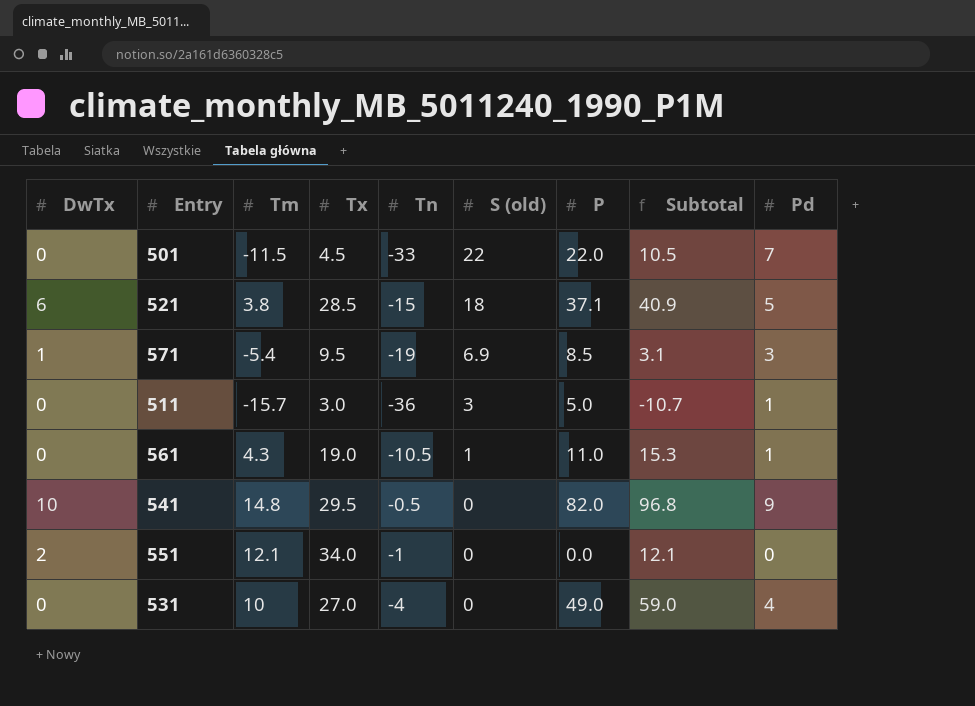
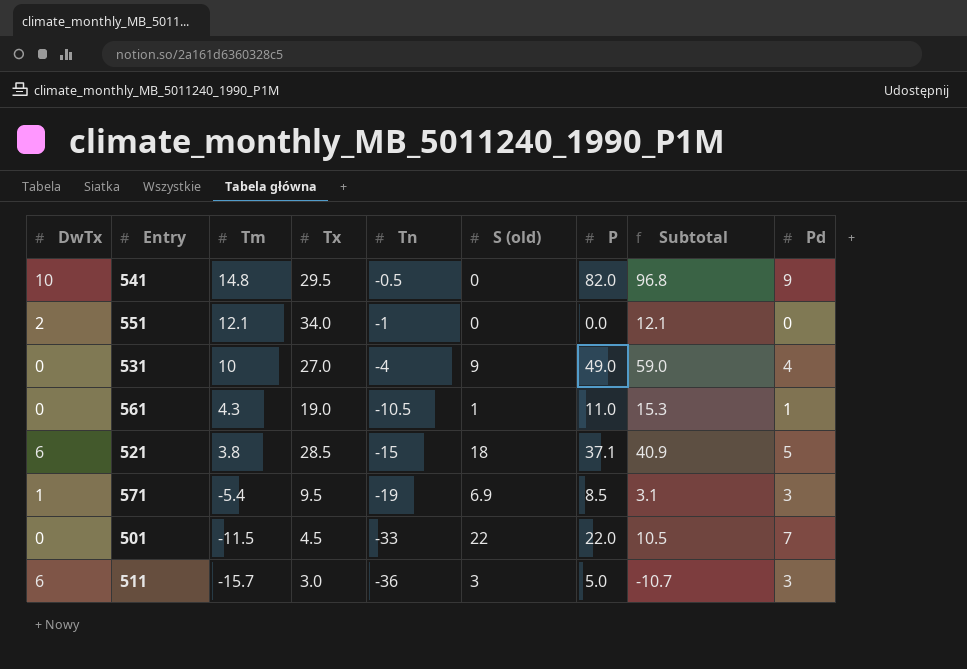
row order: S (old) descending -> Tm descending
531 | S (old): 0 -> 9
511 | DwTx: 0 -> 6
511 | Pd: 1 -> 3

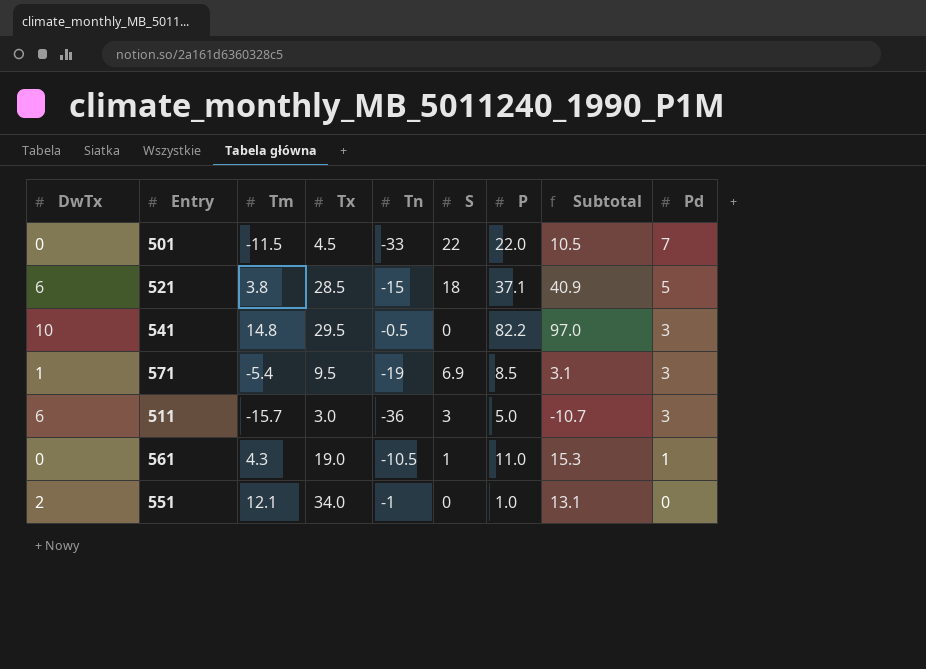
row order: Tm descending -> Pd descending
column name: S (old) -> S
row 531: 0 | 10 | 27.0 | -4 | 9 | 49.0 | 59.0 | 4 -> none
541 | P: 82.0 -> 82.2
541 | Subtotal: 96.8 -> 97.0
541 | Pd: 9 -> 3
551 | P: 0.0 -> 1.0
551 | Subtotal: 12.1 -> 13.1

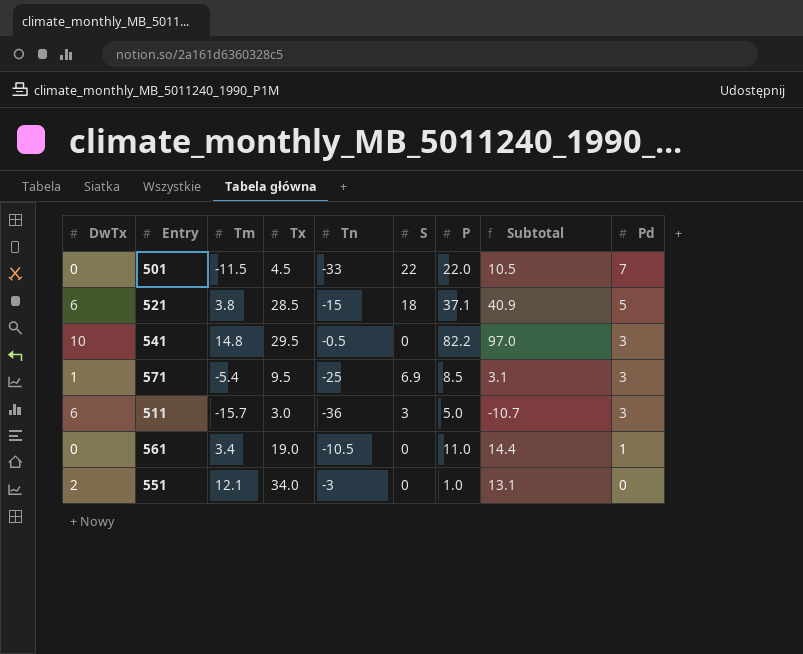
571 | Tn: -19 -> -25
561 | Tm: 4.3 -> 3.4
561 | S: 1 -> 0
561 | Subtotal: 15.3 -> 14.4
551 | Tn: -1 -> -3

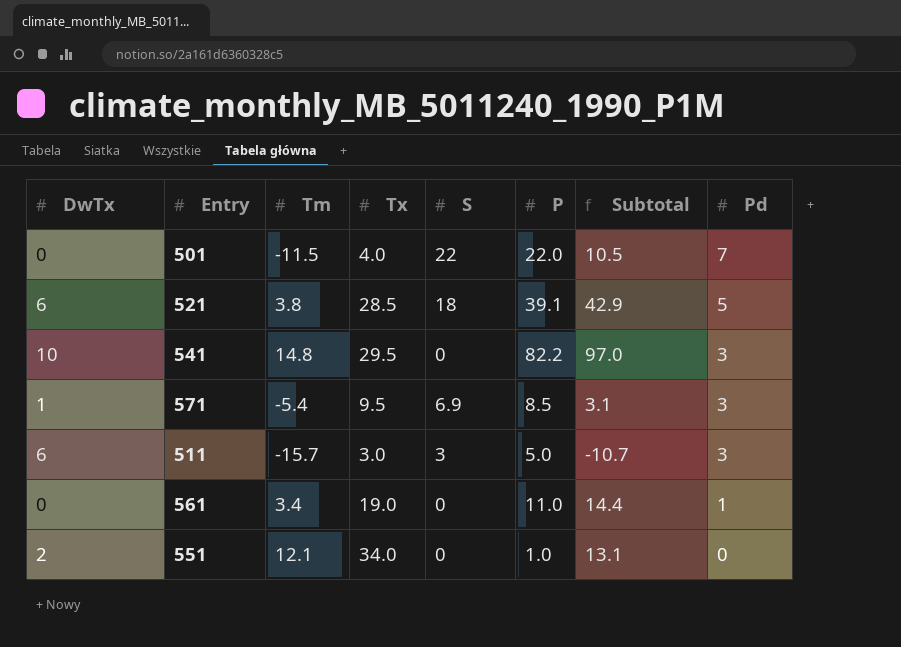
column Tn | position: 5 -> none
501 | Tx: 4.5 -> 4.0
521 | P: 37.1 -> 39.1
521 | Subtotal: 40.9 -> 42.9

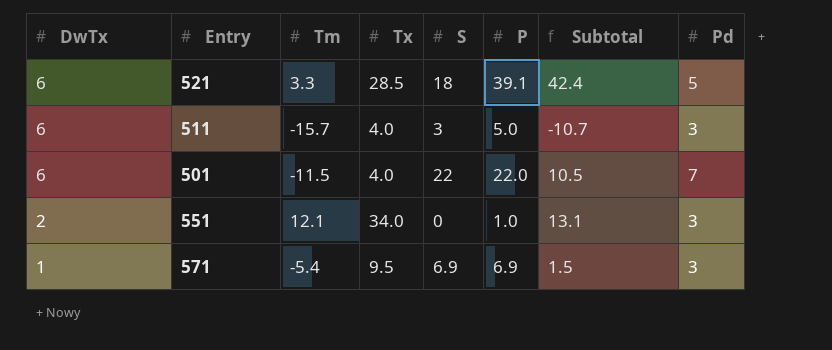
row order: Pd descending -> DwTx descending
row 541: 10 | 14.8 | 29.5 | 0 | 82.2 | 97.0 | 3 -> none
row 561: 0 | 3.4 | 19.0 | 0 | 11.0 | 14.4 | 1 -> none
521 | Tm: 3.8 -> 3.3
521 | Subtotal: 42.9 -> 42.4
511 | Tx: 3.0 -> 4.0
501 | DwTx: 0 -> 6
551 | Pd: 0 -> 3
571 | P: 8.5 -> 6.9
571 | Subtotal: 3.1 -> 1.5

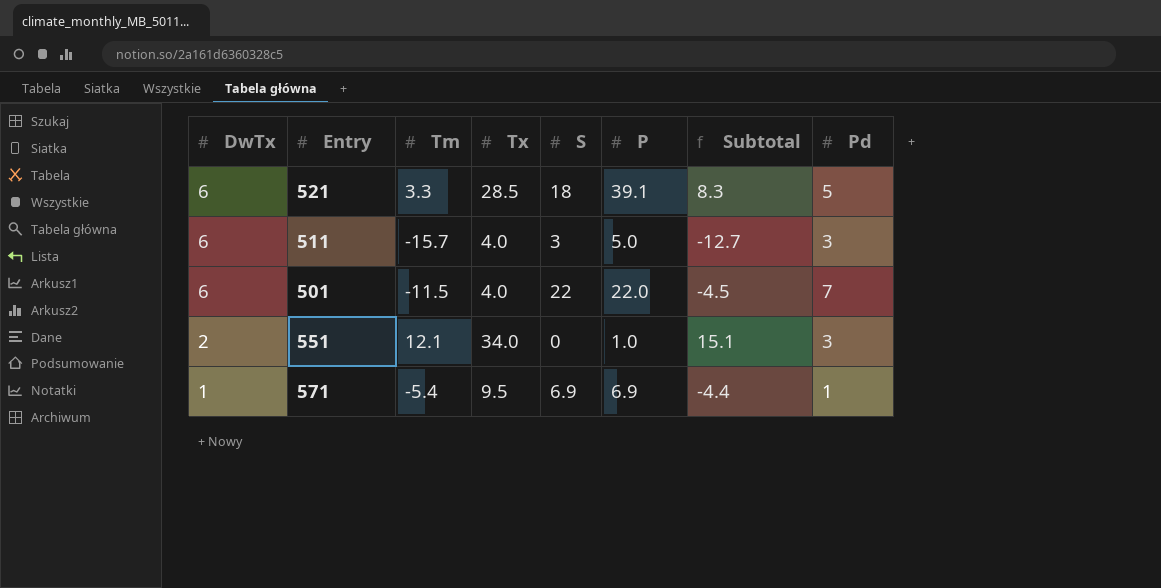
column Subtotal | formula: [Tm] + [P] -> [Tm] + [Pd]
571 | Pd: 3 -> 1

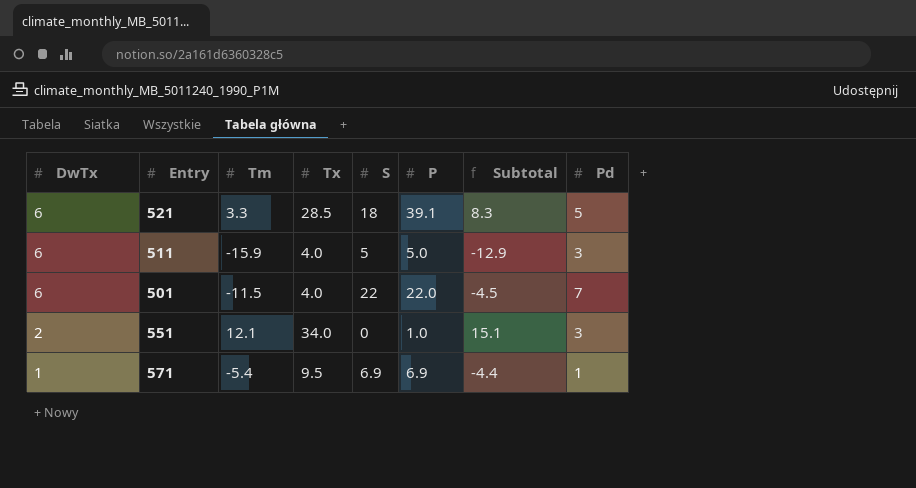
511 | Tm: -15.7 -> -15.9
511 | S: 3 -> 5
511 | Subtotal: -12.7 -> -12.9

